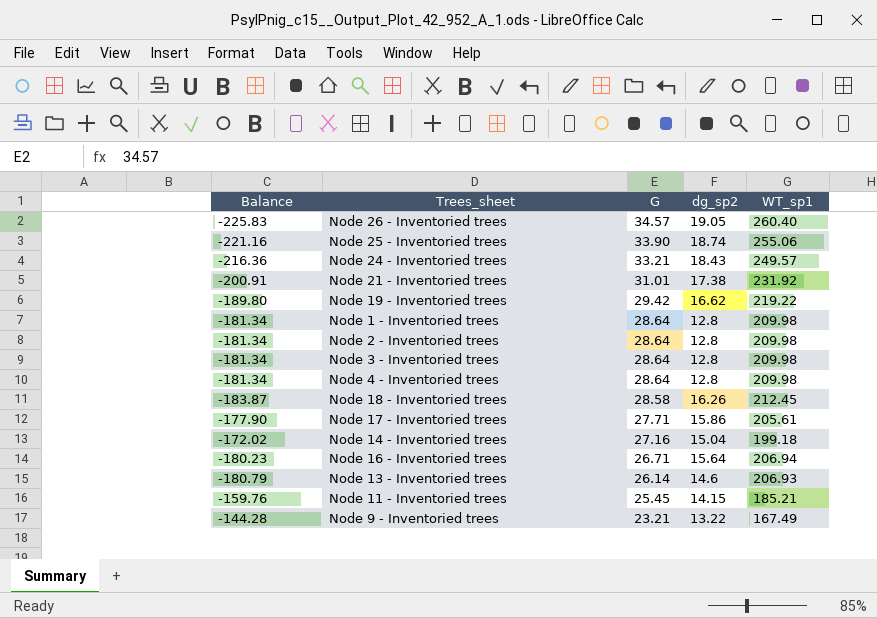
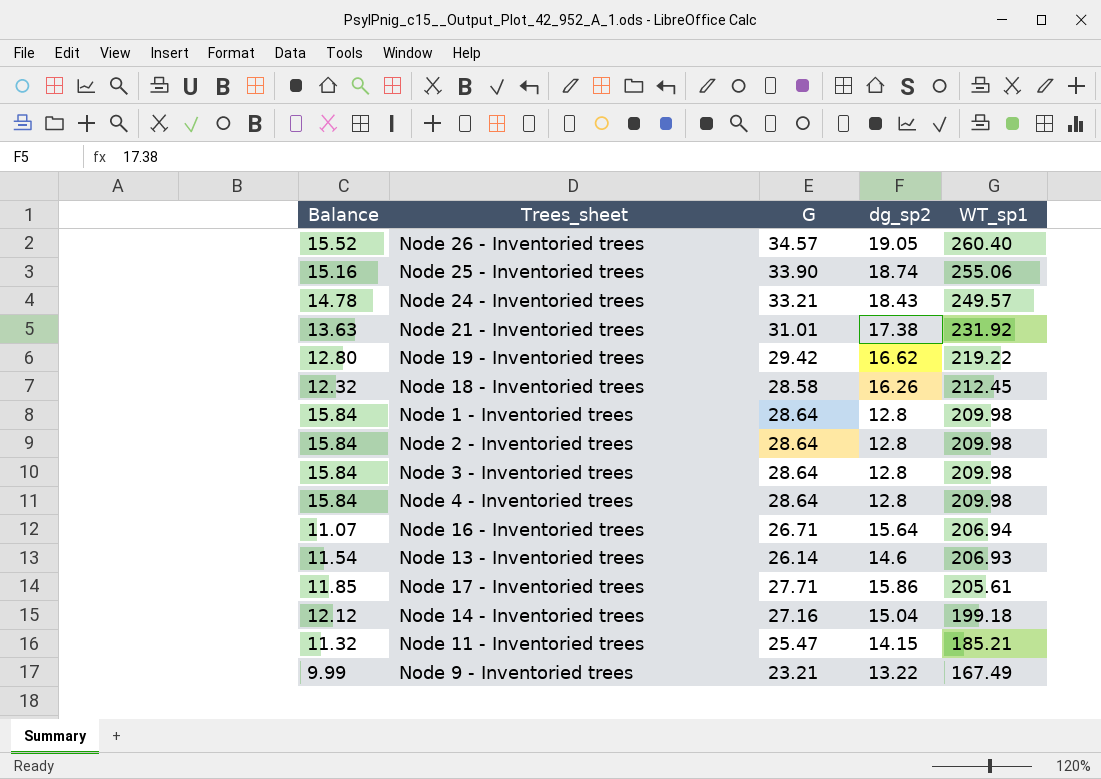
row order: G descending -> WT_sp1 descending
column Balance | formula: [G] - [WT_sp1] -> [G] - [dg_sp2]
Node 11 - Inventoried trees | G: 25.45 -> 25.47

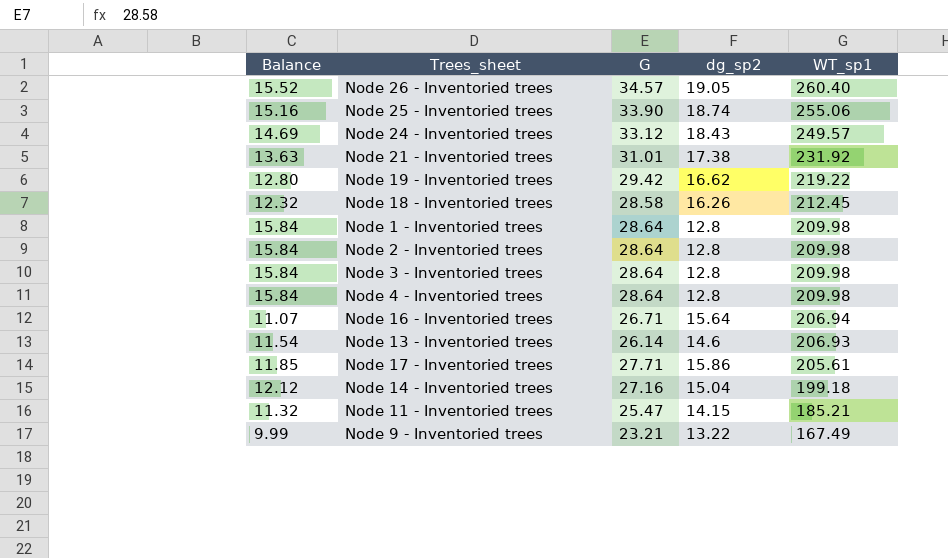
Node 24 - Inventoried trees | Balance: 14.78 -> 14.69
Node 24 - Inventoried trees | G: 33.21 -> 33.12

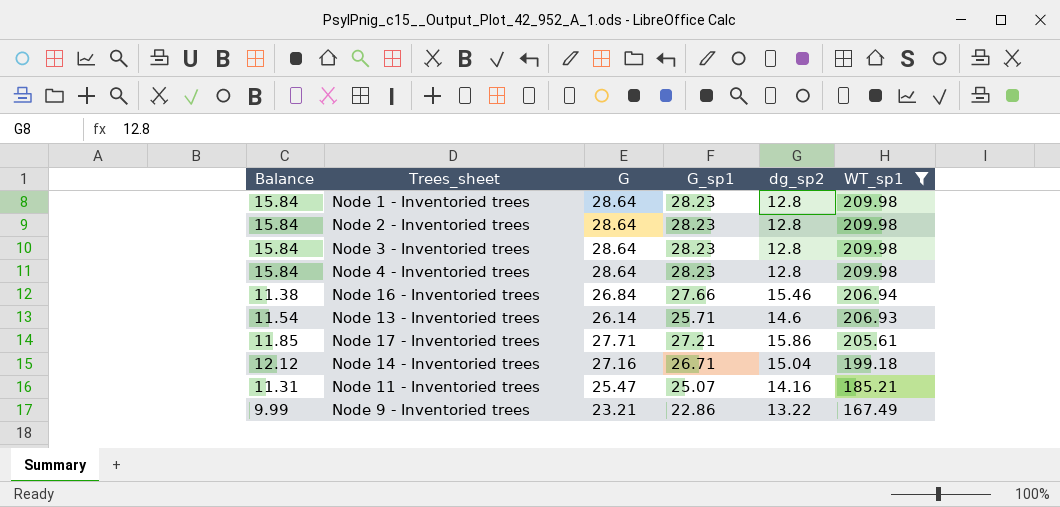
filter: none -> WT_sp1 <= 209.98
column G_sp1 | position: none -> 4
Node 16 - Inventoried trees | Balance: 11.07 -> 11.38
Node 16 - Inventoried trees | G: 26.71 -> 26.84
Node 16 - Inventoried trees | dg_sp2: 15.64 -> 15.46
Node 11 - Inventoried trees | Balance: 11.32 -> 11.31
Node 11 - Inventoried trees | dg_sp2: 14.15 -> 14.16

